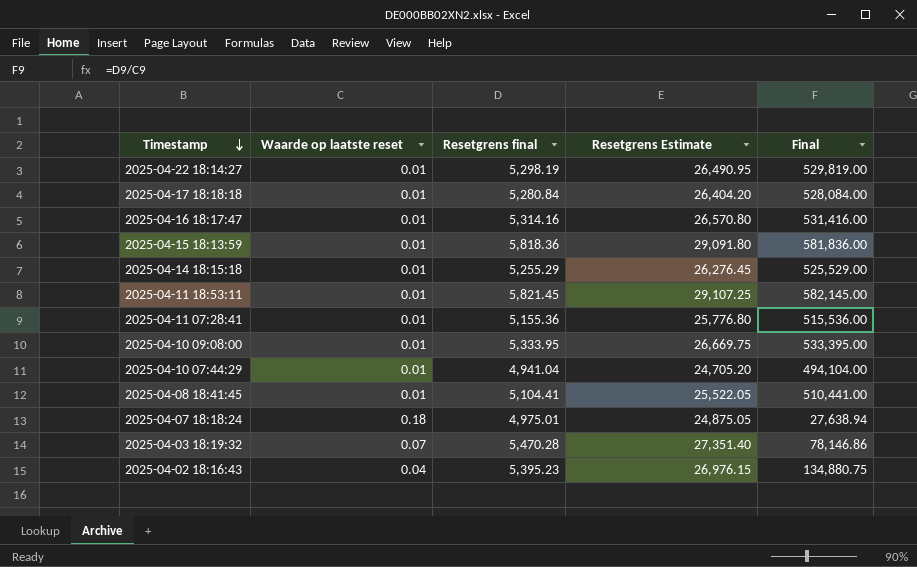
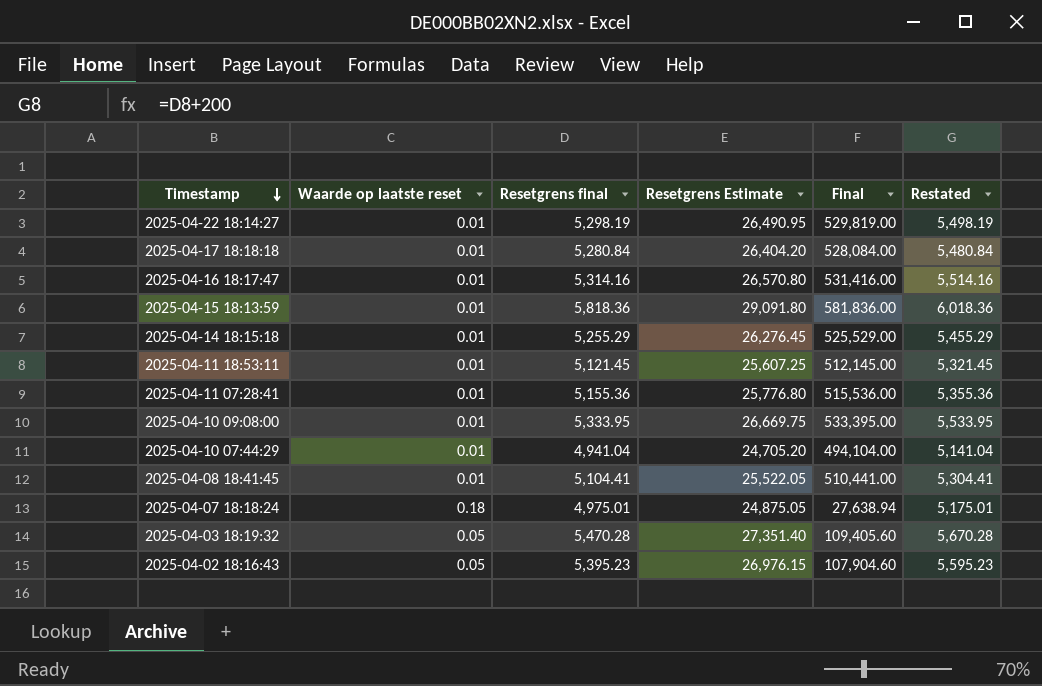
column Restated | formula: none -> [Resetgrens final] + 200
2025-04-11 18:53:11 | Resetgrens final: 5,821.45 -> 5,121.45
2025-04-11 18:53:11 | Resetgrens Estimate: 29,107.25 -> 25,607.25
2025-04-11 18:53:11 | Final: 582,145.00 -> 512,145.00
2025-04-03 18:19:32 | Waarde op laatste reset: 0.07 -> 0.05
2025-04-03 18:19:32 | Final: 78,146.86 -> 109,405.60
2025-04-02 18:16:43 | Waarde op laatste reset: 0.04 -> 0.05
2025-04-02 18:16:43 | Final: 134,880.75 -> 107,904.60

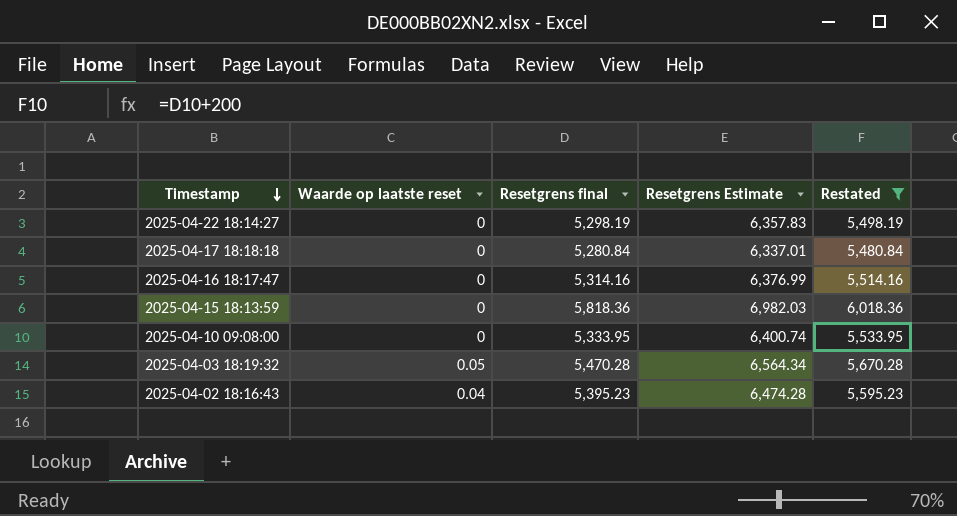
filter: none -> Restated >= 5,480.84
column Final | formula: [Resetgrens final] / [Waarde op laatste reset] -> none
column Resetgrens Estimate | formula: [Resetgrens final] * 5 -> [Resetgrens final] * 1.2
2025-04-22 18:14:27 | Waarde op laatste reset: 0.01 -> 0
2025-04-17 18:18:18 | Waarde op laatste reset: 0.01 -> 0
2025-04-16 18:17:47 | Waarde op laatste reset: 0.01 -> 0
2025-04-15 18:13:59 | Waarde op laatste reset: 0.01 -> 0
2025-04-10 09:08:00 | Waarde op laatste reset: 0.01 -> 0
2025-04-02 18:16:43 | Waarde op laatste reset: 0.05 -> 0.04

